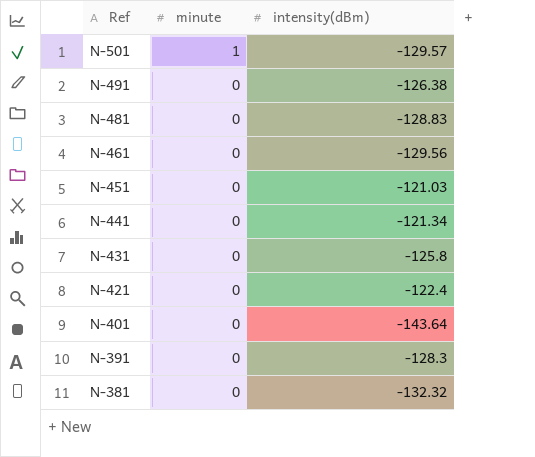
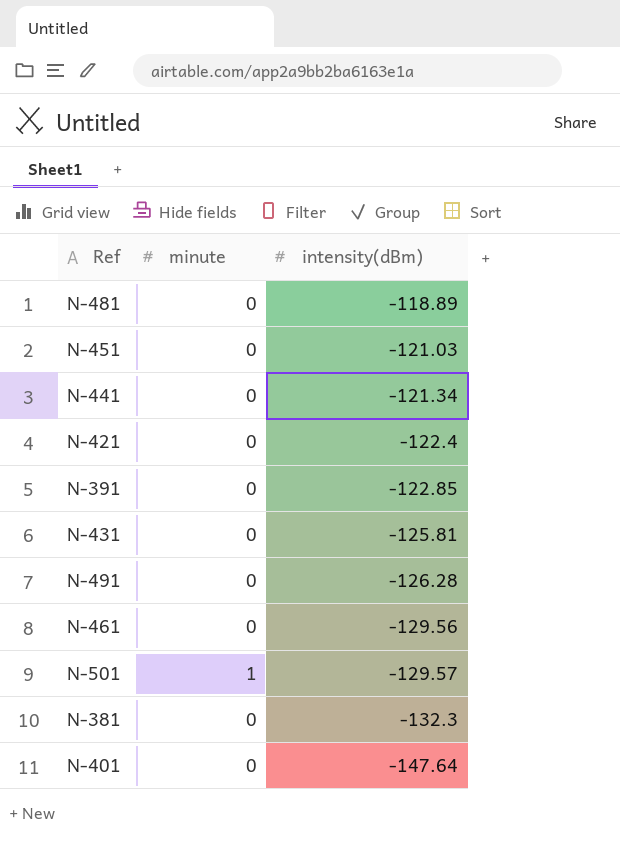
row order: Ref descending -> intensity(dBm) descending
N-481 | intensity(dBm): -128.83 -> -118.89
N-391 | intensity(dBm): -128.3 -> -122.85
N-431 | intensity(dBm): -125.8 -> -125.81
N-491 | intensity(dBm): -126.38 -> -126.28
N-381 | intensity(dBm): -132.32 -> -132.3
N-401 | intensity(dBm): -143.64 -> -147.64

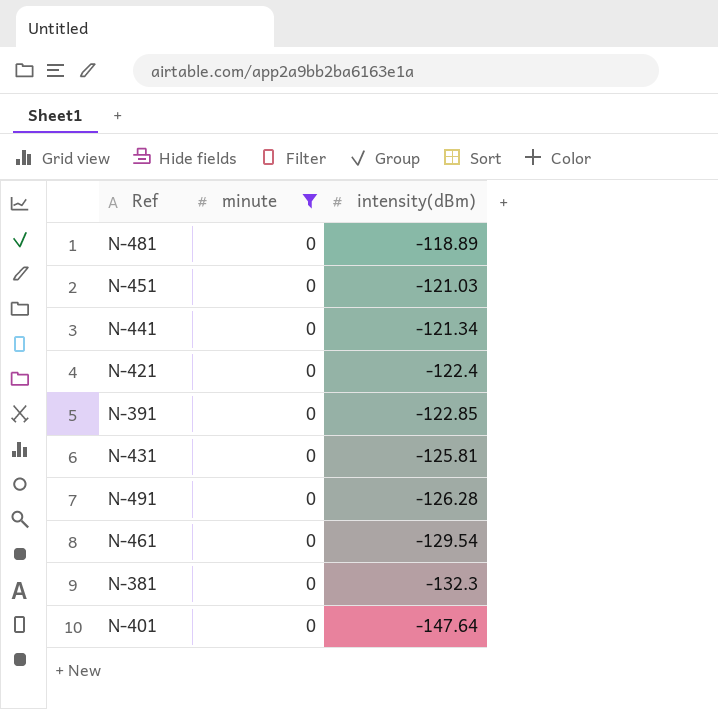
filter: none -> minute = 0
N-461 | intensity(dBm): -129.56 -> -129.54

